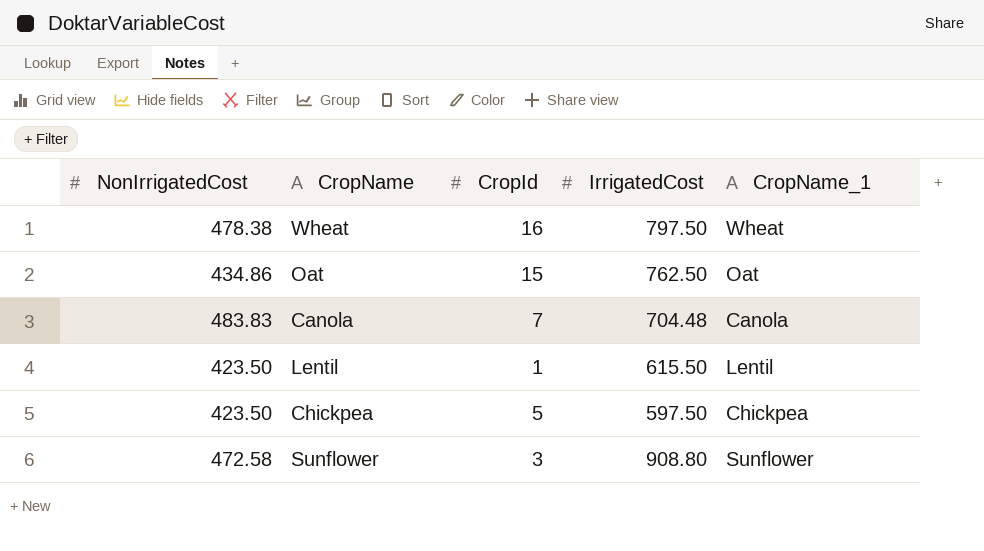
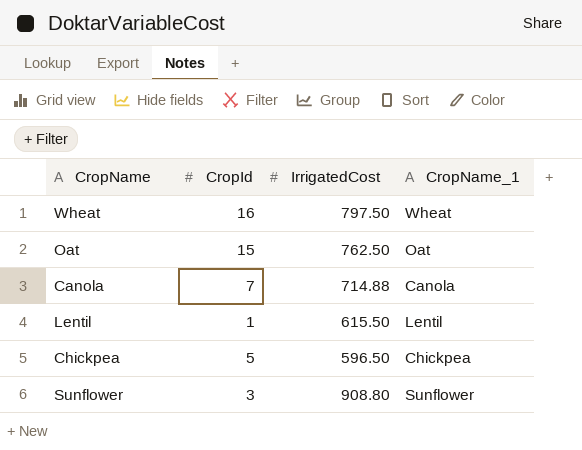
column NonIrrigatedCost | position: 1 -> none
Canola | IrrigatedCost: 704.48 -> 714.88
Chickpea | IrrigatedCost: 597.50 -> 596.50

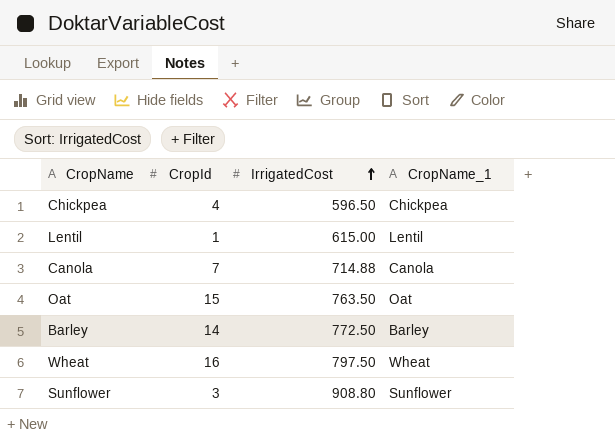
row order: none -> IrrigatedCost ascending
Chickpea | CropId: 5 -> 4
Lentil | IrrigatedCost: 615.50 -> 615.00
Oat | IrrigatedCost: 762.50 -> 763.50
row Barley: none -> 14 | 772.50 | Barley

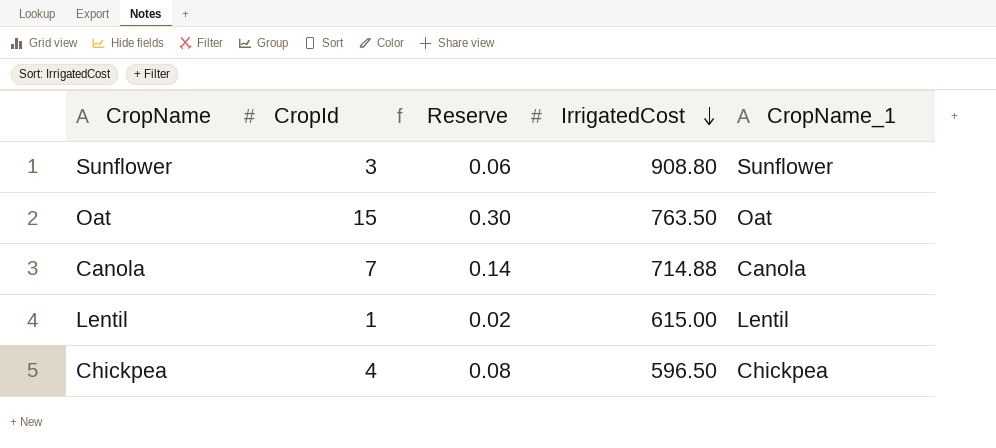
row order: IrrigatedCost ascending -> IrrigatedCost descending
column Reserve | formula: none -> [CropId] * 0.02
row Barley: 14 | 772.50 | Barley -> none
row Wheat: 16 | 797.50 | Wheat -> none

